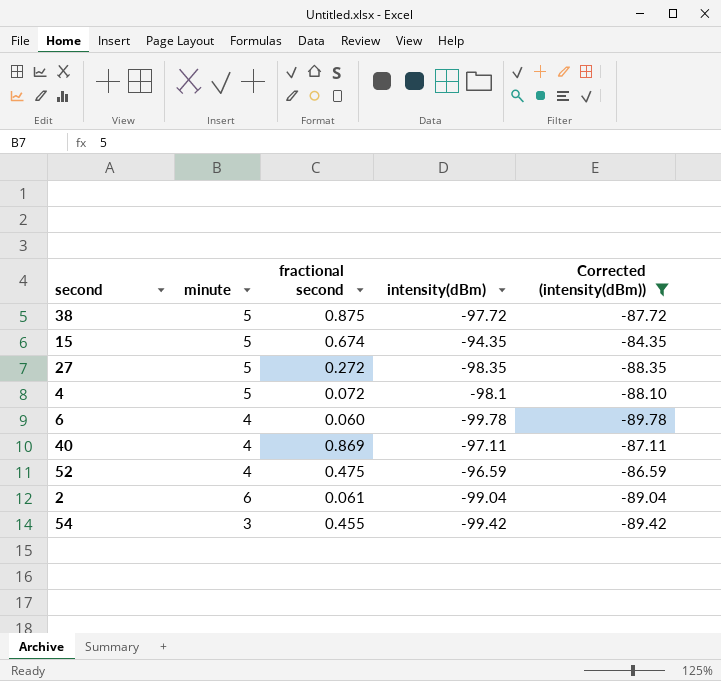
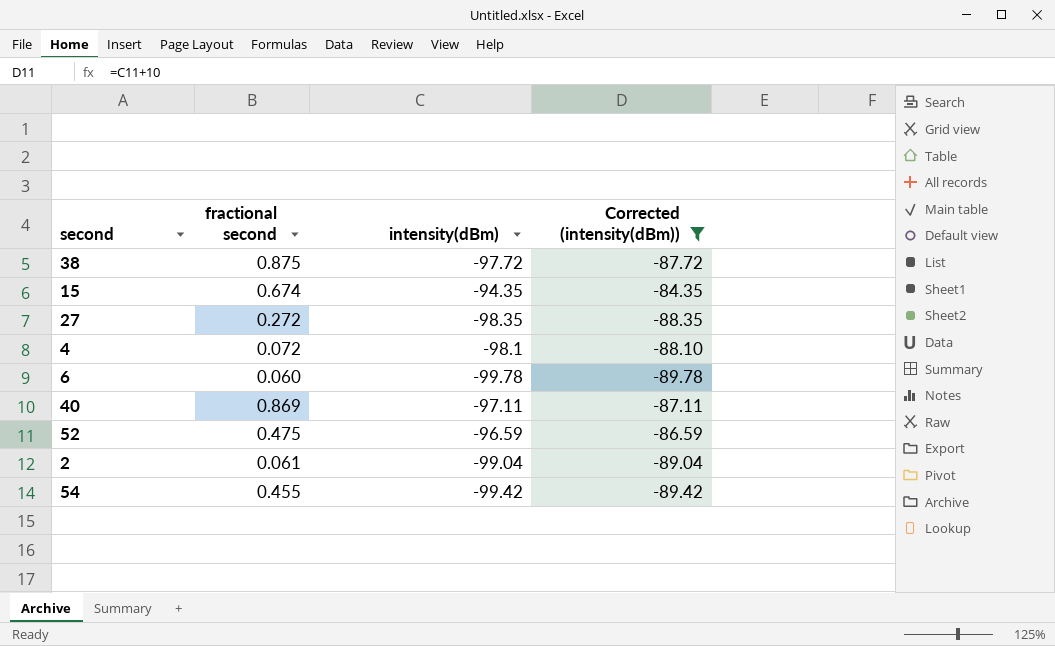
column minute | position: 2 -> none

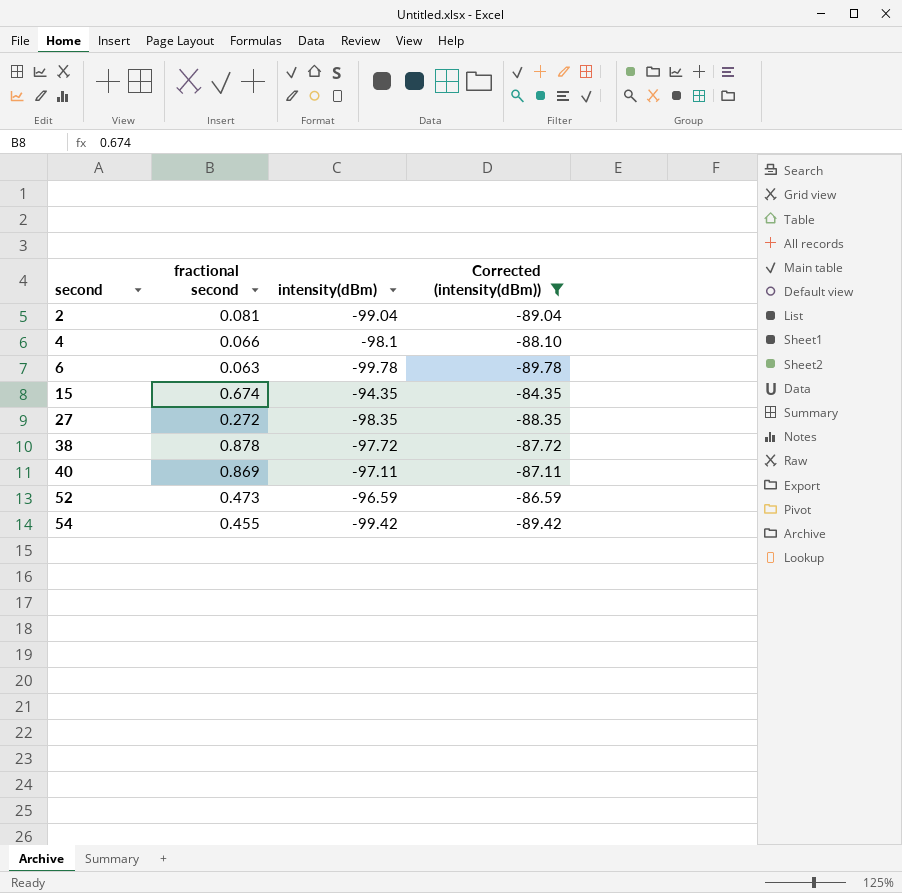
row order: none -> second ascending
2 | fractional second: 0.061 -> 0.081
4 | fractional second: 0.072 -> 0.066
6 | fractional second: 0.060 -> 0.063
38 | fractional second: 0.875 -> 0.878
52 | fractional second: 0.475 -> 0.473

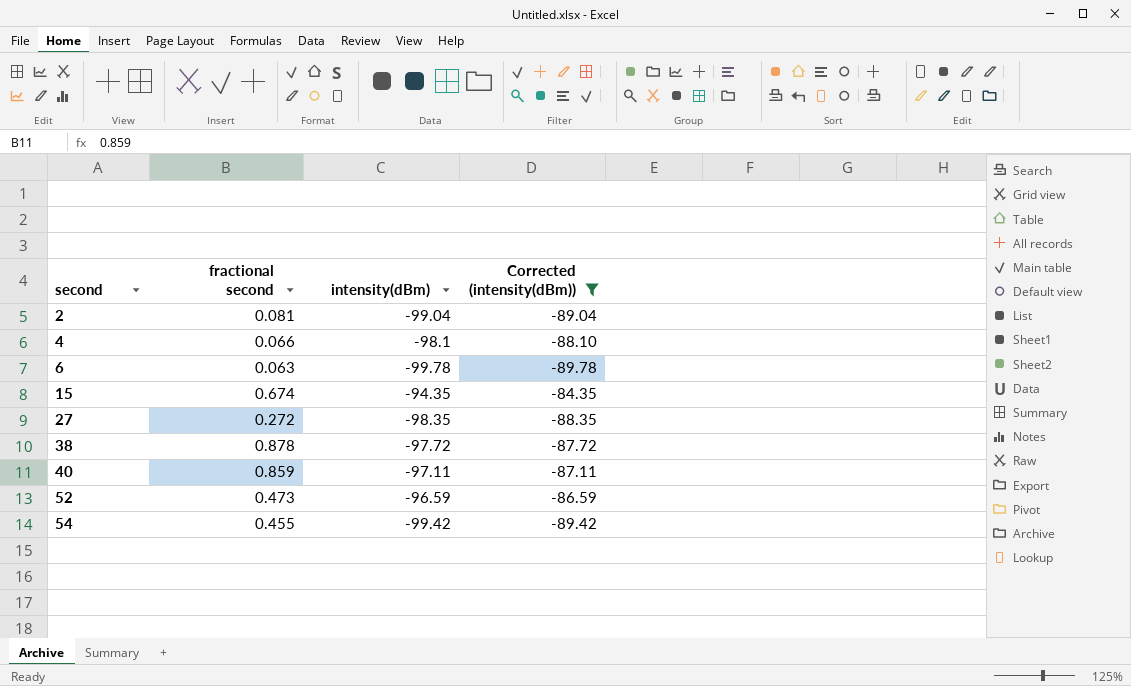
40 | fractional second: 0.869 -> 0.859

